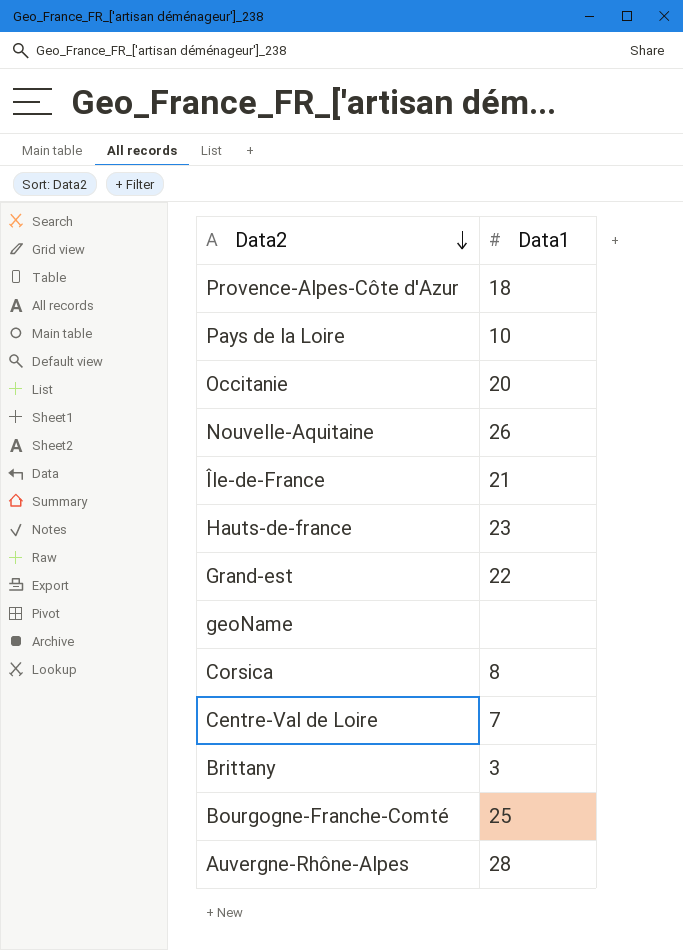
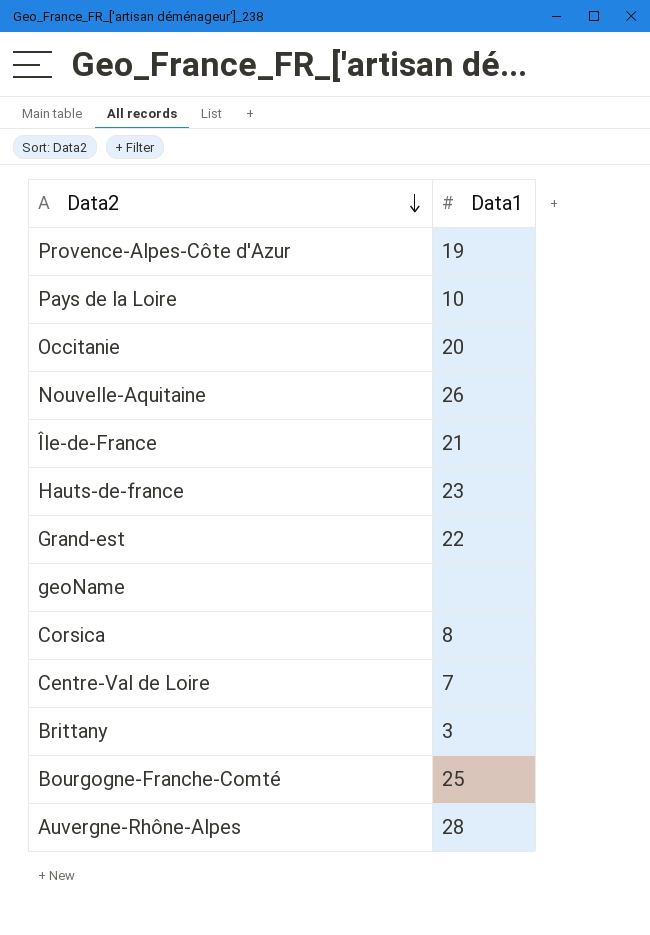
Provence-Alpes-Côte d'Azur | Data1: 18 -> 19

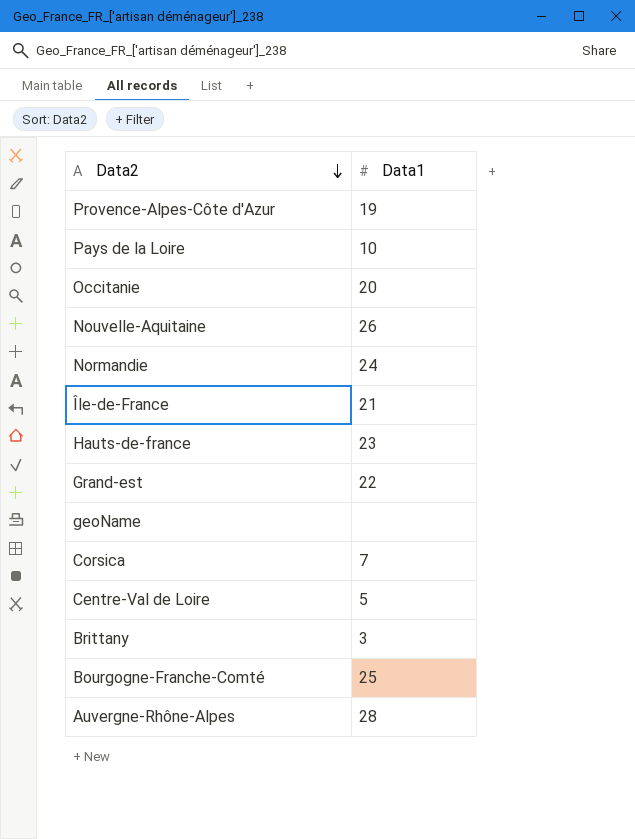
row Normandie: none -> 24
Corsica | Data1: 8 -> 7
Centre-Val de Loire | Data1: 7 -> 5

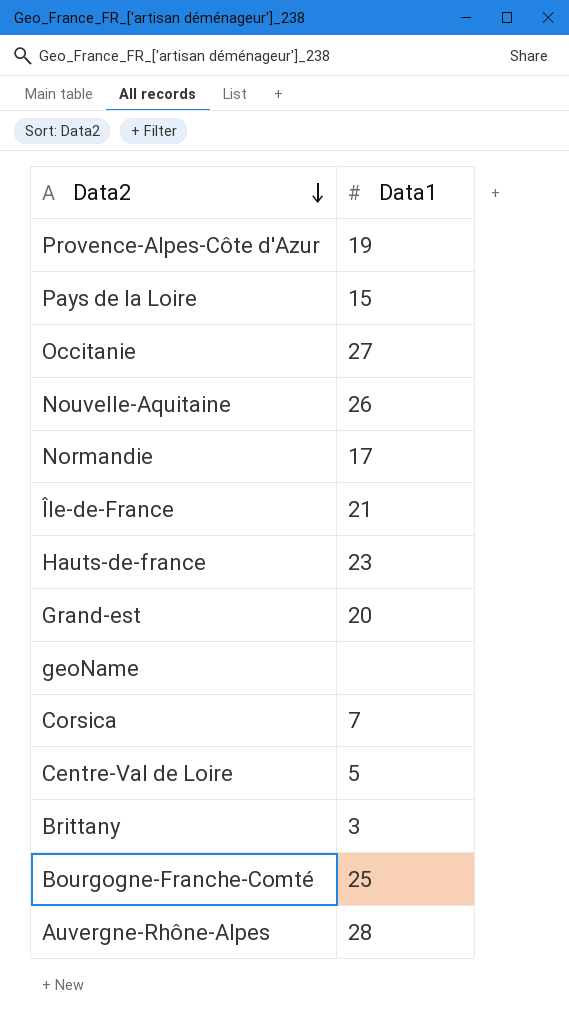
Pays de la Loire | Data1: 10 -> 15
Occitanie | Data1: 20 -> 27
Normandie | Data1: 24 -> 17
Grand-est | Data1: 22 -> 20

